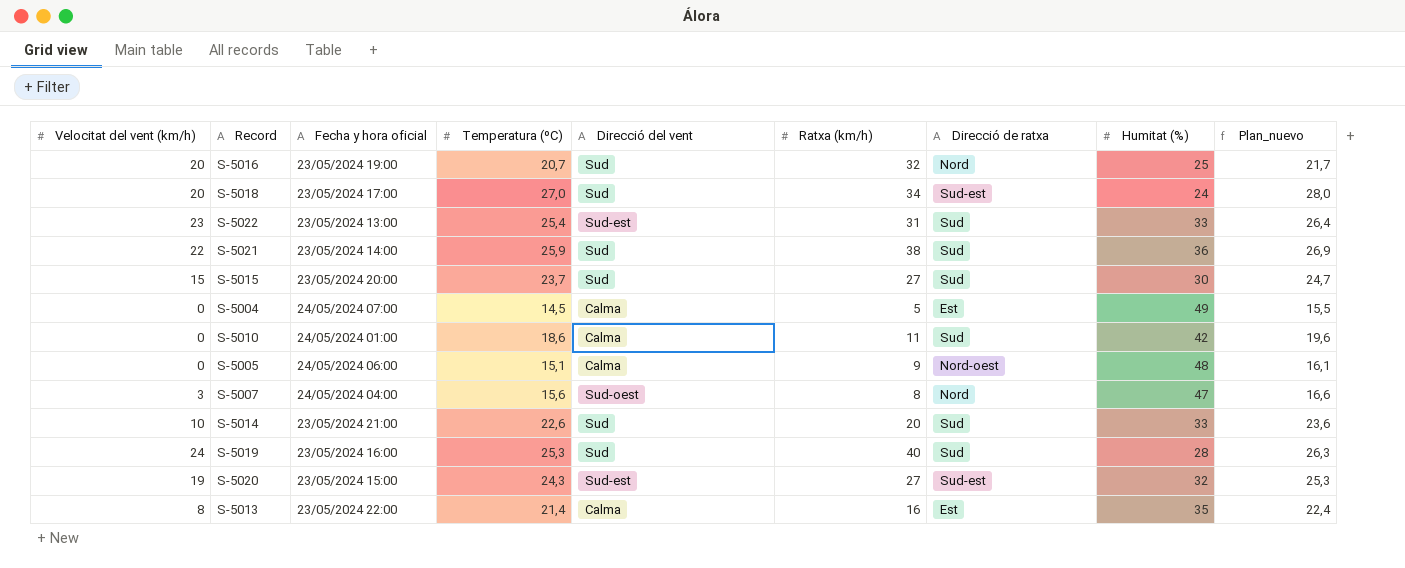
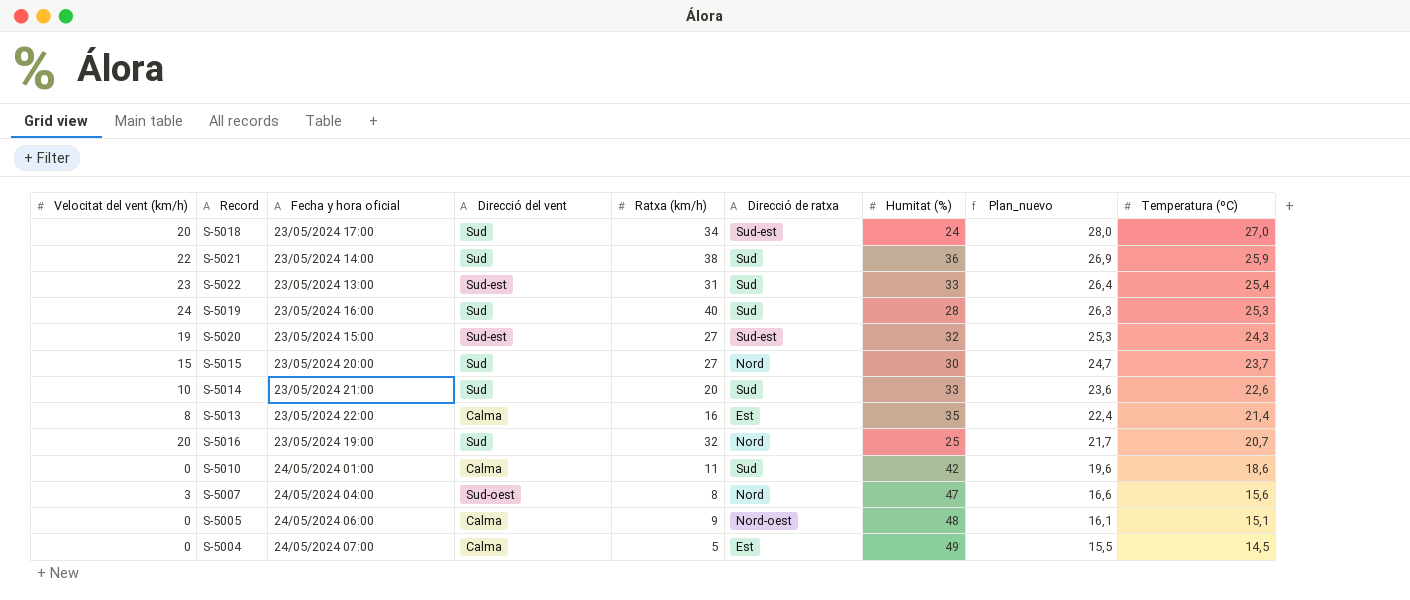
row order: none -> Plan_nuevo descending
column Temperatura (ºC) | position: 4 -> 9
S-5015 | Direcció de ratxa: Sud -> Nord

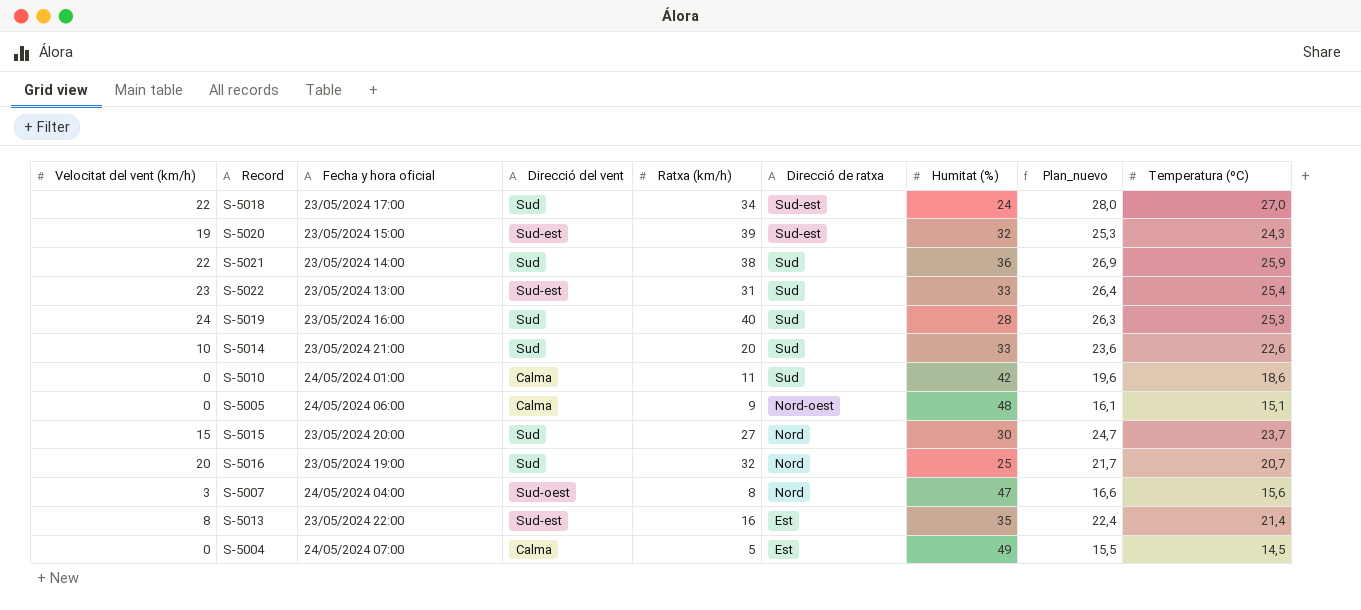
row order: Plan_nuevo descending -> Direcció de ratxa descending
S-5018 | Velocitat del vent (km/h): 20 -> 22
S-5020 | Ratxa (km/h): 27 -> 39
S-5013 | Direcció del vent: Calma -> Sud-est

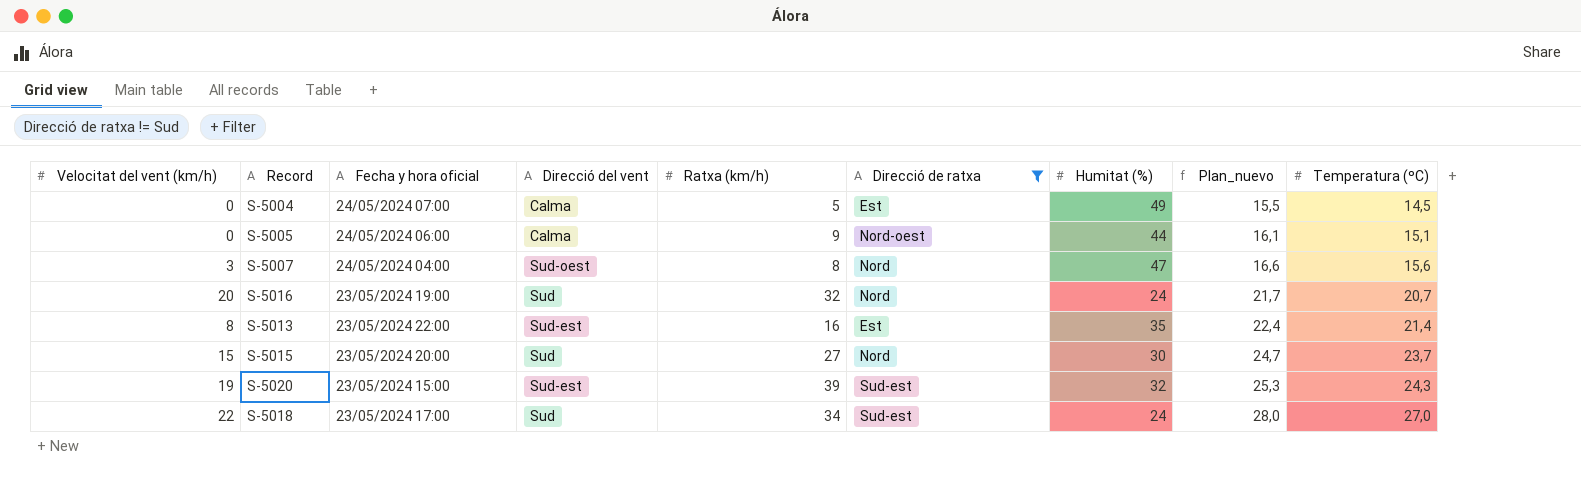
filter: none -> Direcció de ratxa != Sud
row order: Direcció de ratxa descending -> Plan_nuevo ascending
S-5005 | Humitat (%): 48 -> 44
S-5016 | Humitat (%): 25 -> 24

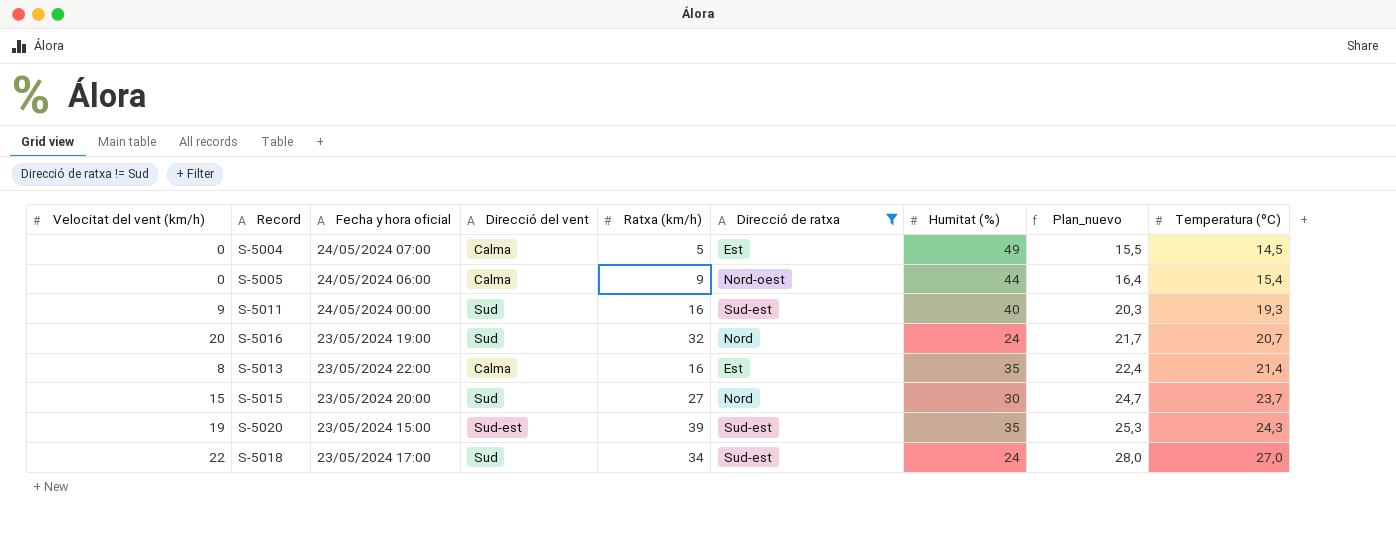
row S-5007: 3 | 24/05/2024 04:00 | Sud-oest | 8 | Nord | 47 | 16,6 | 15,6 -> none
S-5005 | Plan_nuevo: 16,1 -> 16,4
S-5005 | Temperatura (ºC): 15,1 -> 15,4
row S-5011: none -> 9 | 24/05/2024 00:00 | Sud | 16 | Sud-est | 40 | 20,3 | 19,3
S-5013 | Direcció del vent: Sud-est -> Calma
S-5020 | Humitat (%): 32 -> 35

